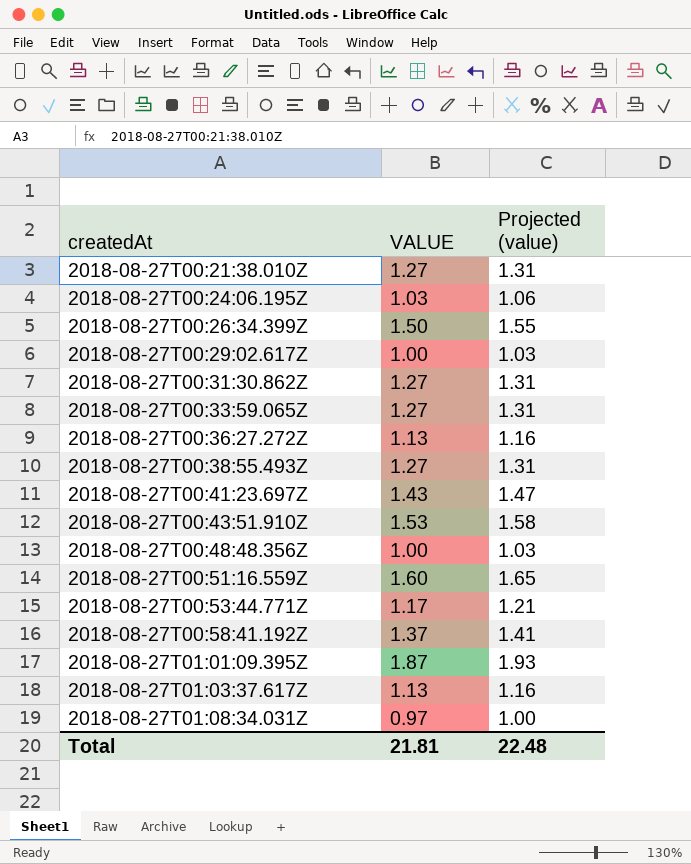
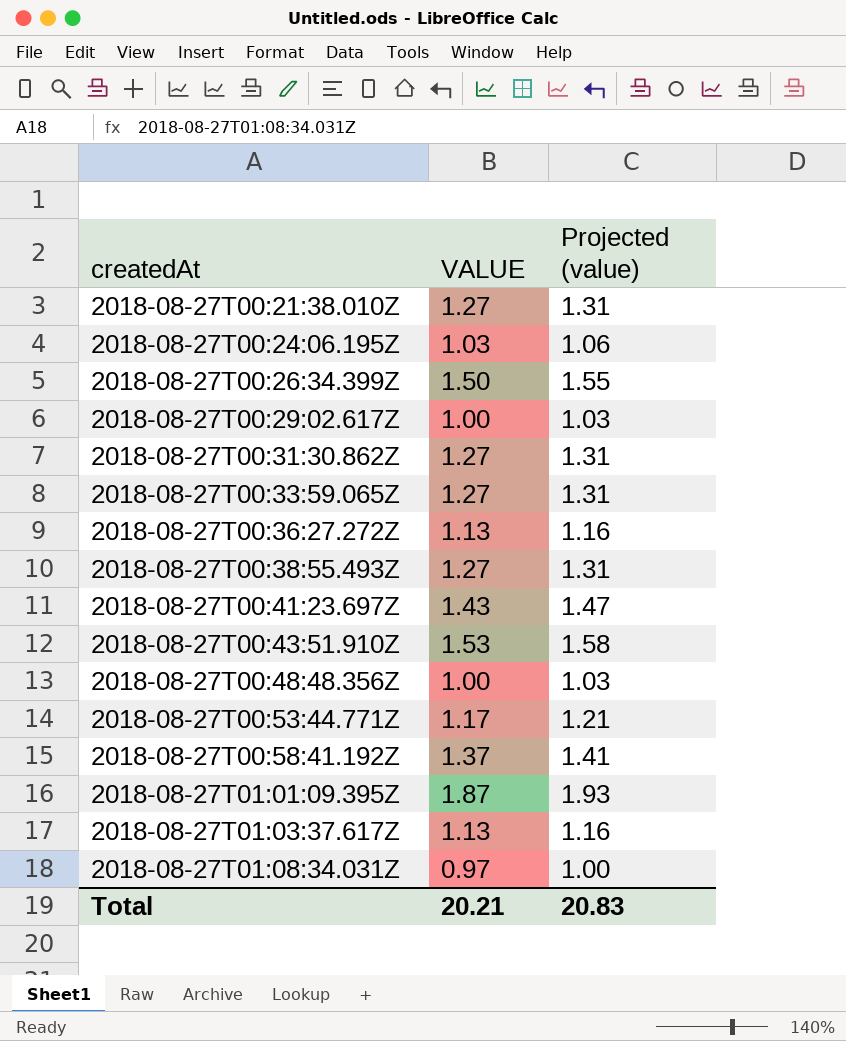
row 2018-08-27T00:51:16.559Z: 1.60 | 1.65 -> none
Total | VALUE: 21.81 -> 20.21
Total | Projected (value): 22.48 -> 20.83

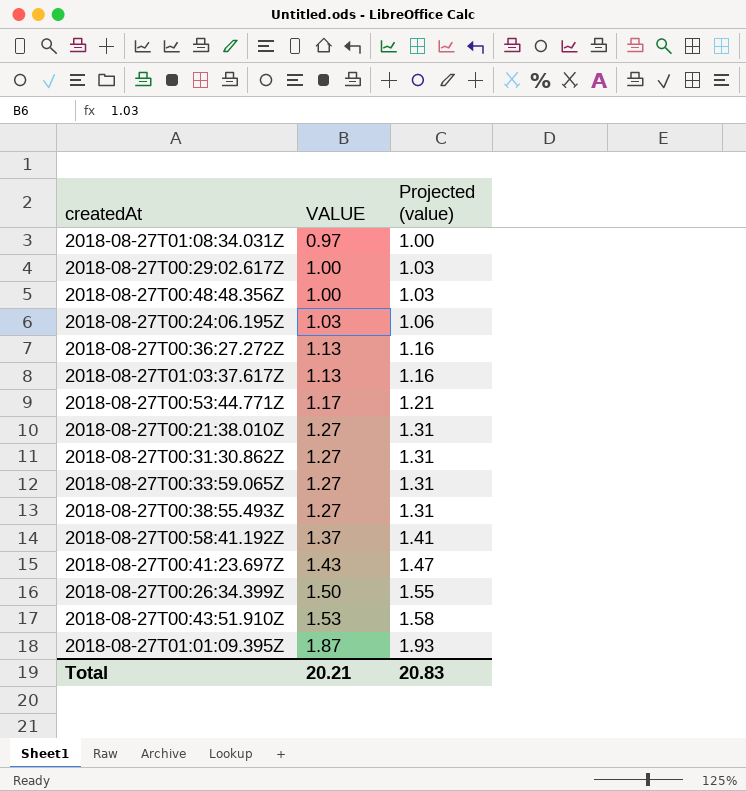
row order: createdAt ascending -> VALUE ascending

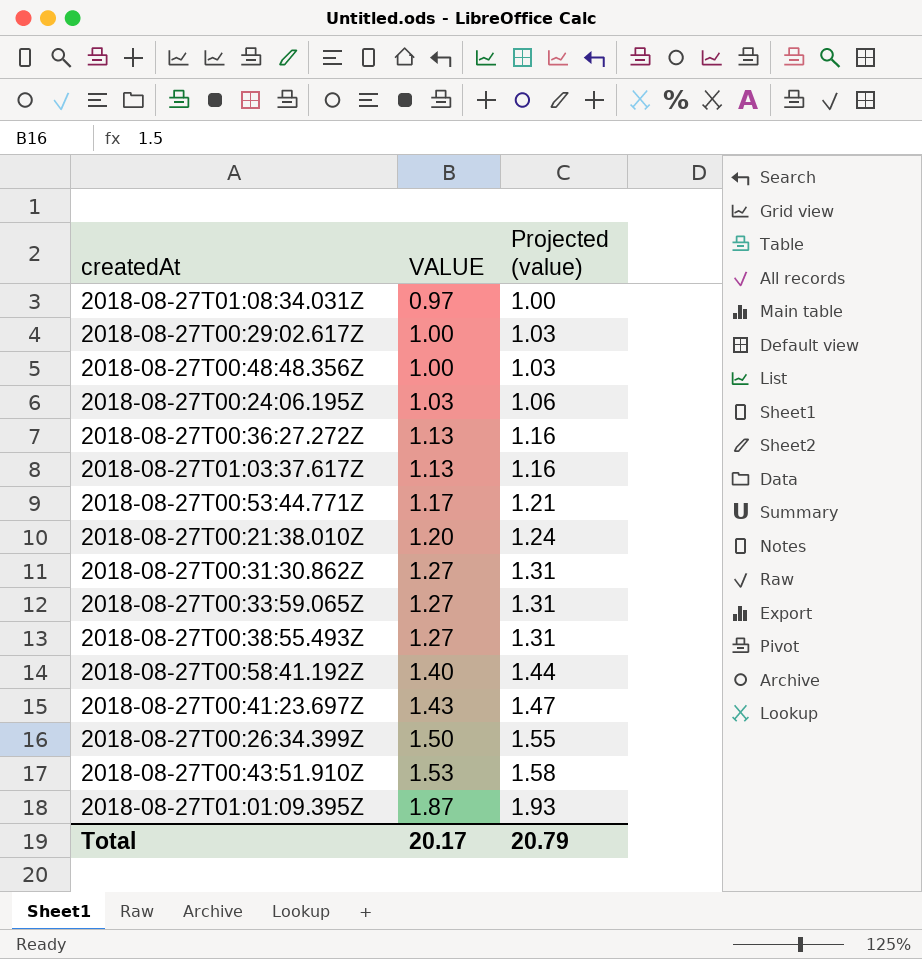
2018-08-27T00:21:38.010Z | VALUE: 1.27 -> 1.20
2018-08-27T00:21:38.010Z | Projected (value): 1.31 -> 1.24
2018-08-27T00:58:41.192Z | VALUE: 1.37 -> 1.40
2018-08-27T00:58:41.192Z | Projected (value): 1.41 -> 1.44
Total | VALUE: 20.21 -> 20.17
Total | Projected (value): 20.83 -> 20.79

